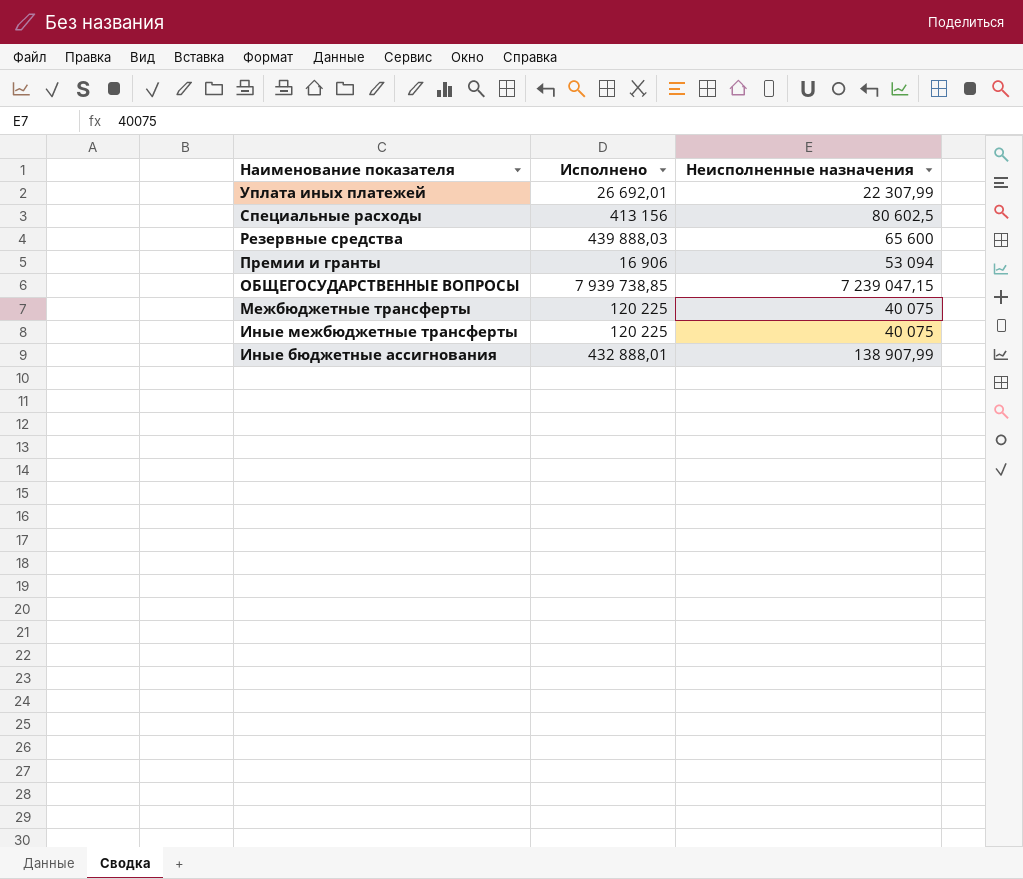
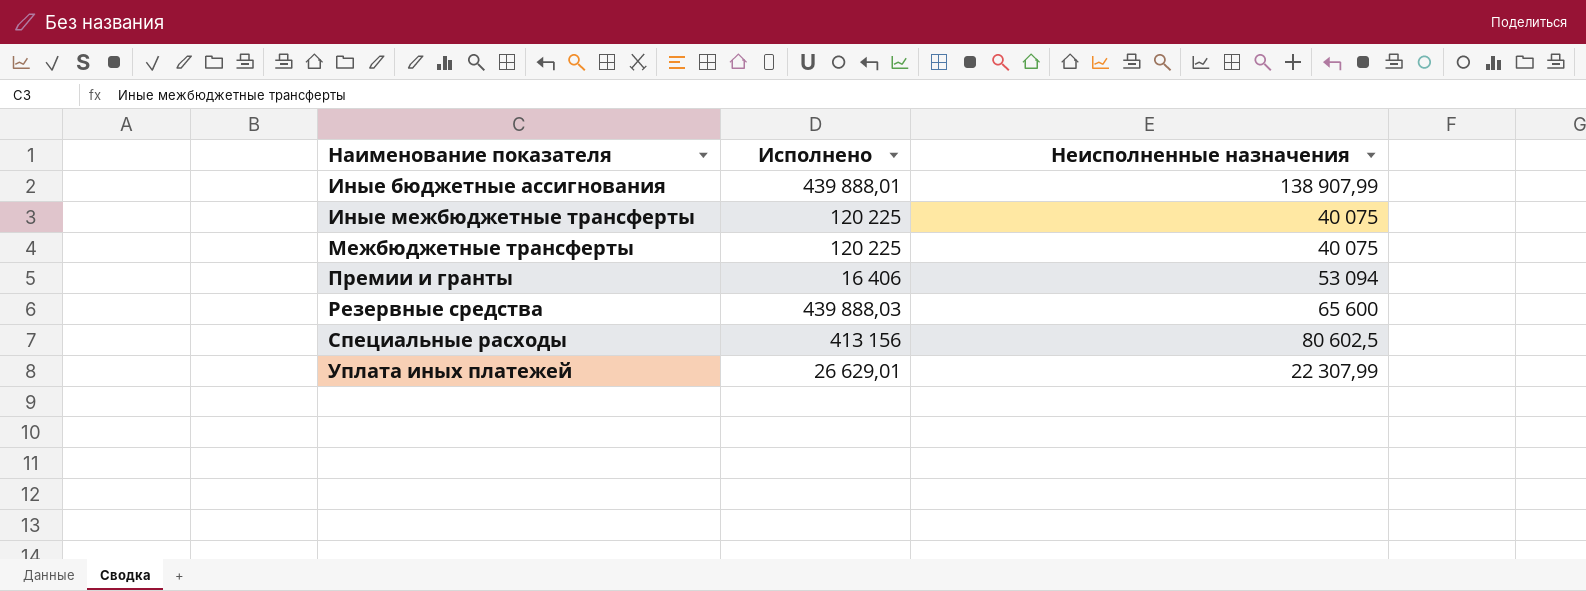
row order: Наименование показателя descending -> Наименование показателя ascending
row ОБЩЕГОСУДАРСТВЕННЫЕ ВОПРОСЫ: 7 939 738,85 | 7 239 047,15 -> none
Иные бюджетные ассигнования | Исполнено: 432 888,01 -> 439 888,01
Премии и гранты | Исполнено: 16 906 -> 16 406
Уплата иных платежей | Исполнено: 26 692,01 -> 26 629,01

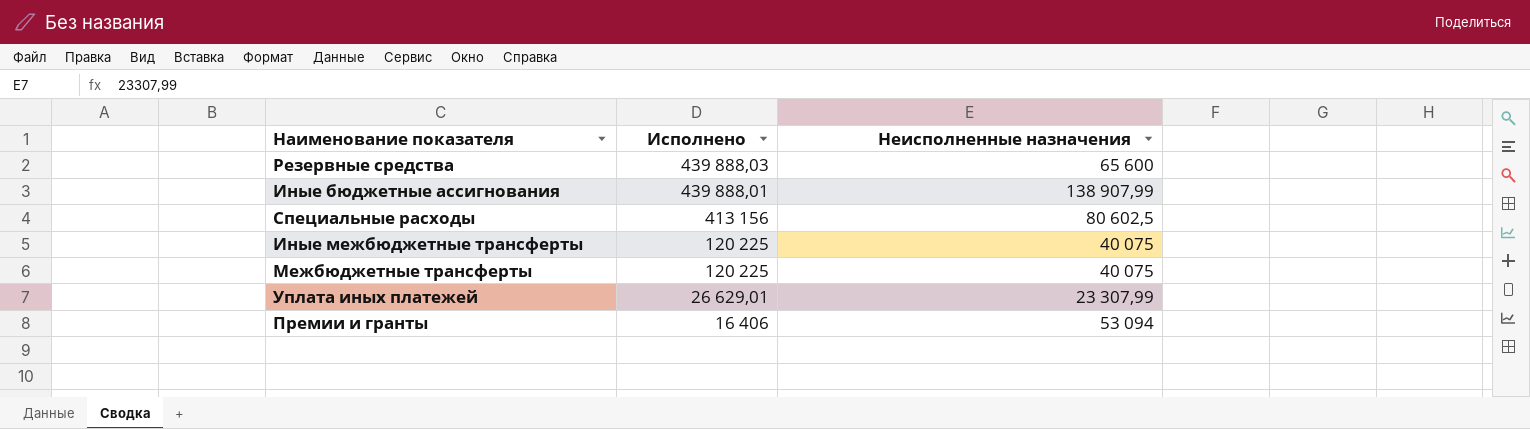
row order: Наименование показателя ascending -> Исполнено descending
Уплата иных платежей | Неисполненные назначения: 22 307,99 -> 23 307,99

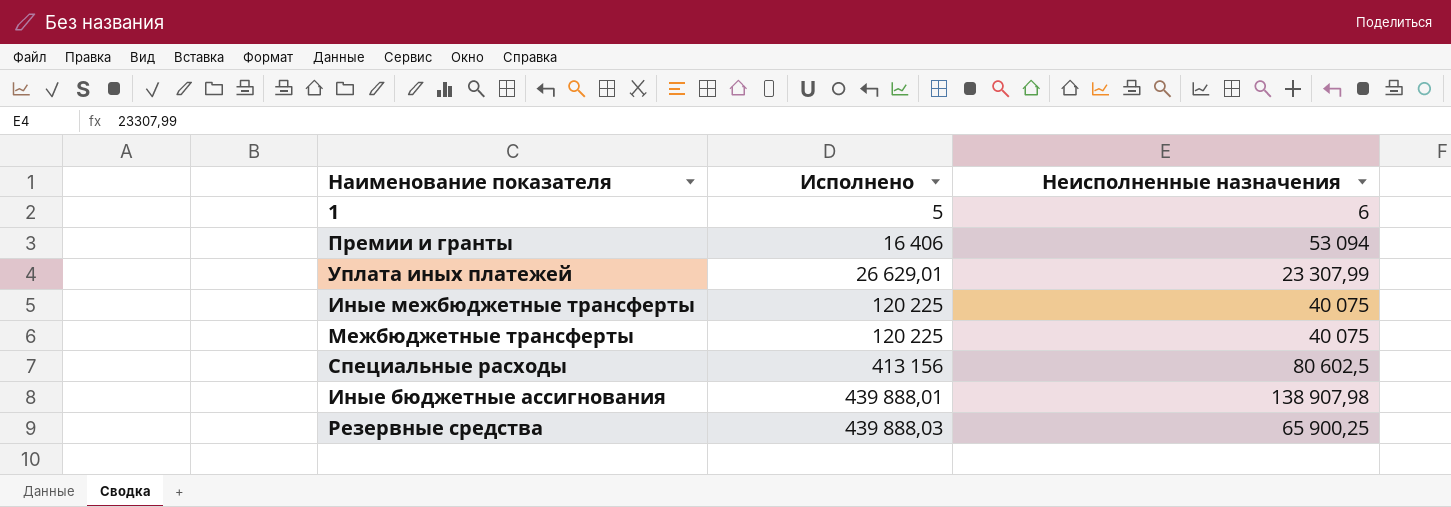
row order: Исполнено descending -> Исполнено ascending
row 1: none -> 5 | 6
Иные бюджетные ассигнования | Неисполненные назначения: 138 907,99 -> 138 907,98
Резервные средства | Неисполненные назначения: 65 600 -> 65 900,25

